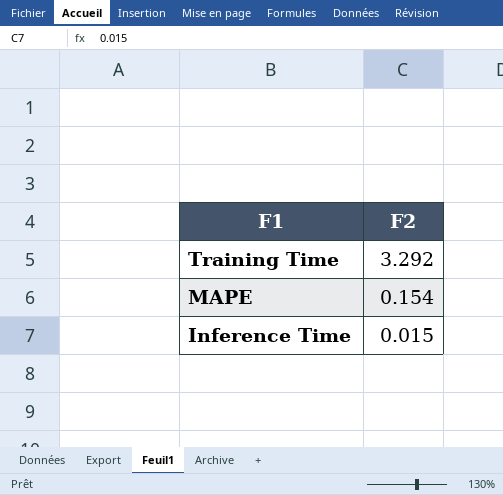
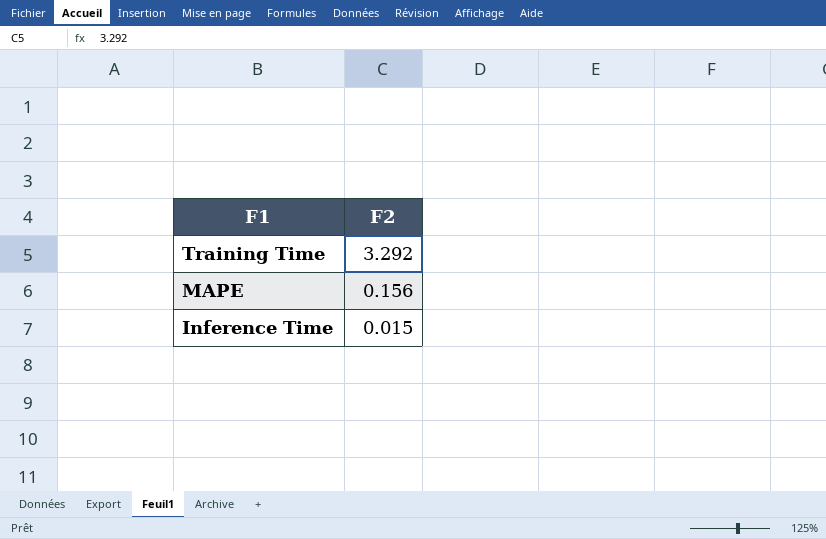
MAPE | F2: 0.154 -> 0.156

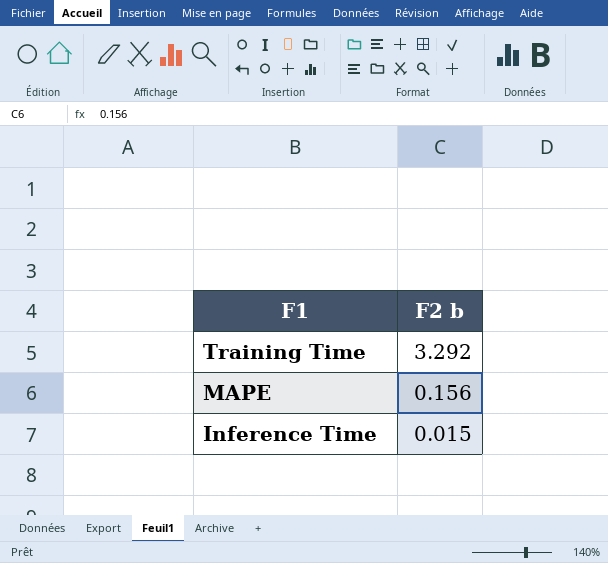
column name: F2 -> F2 b

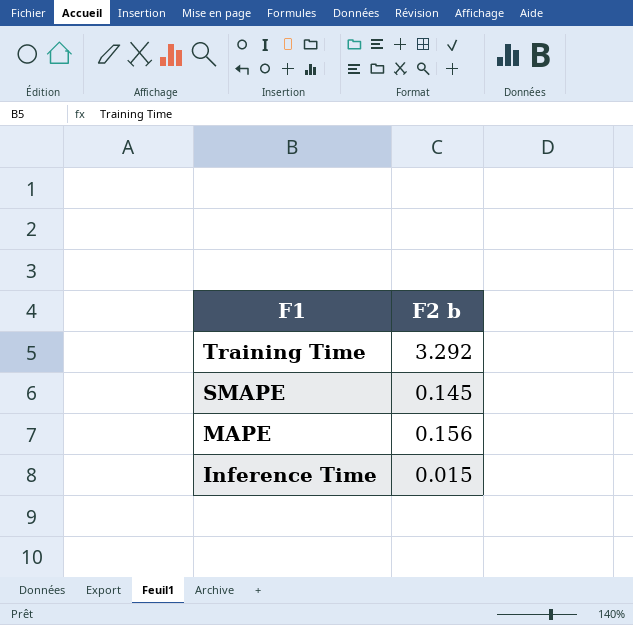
row SMAPE: none -> 0.145

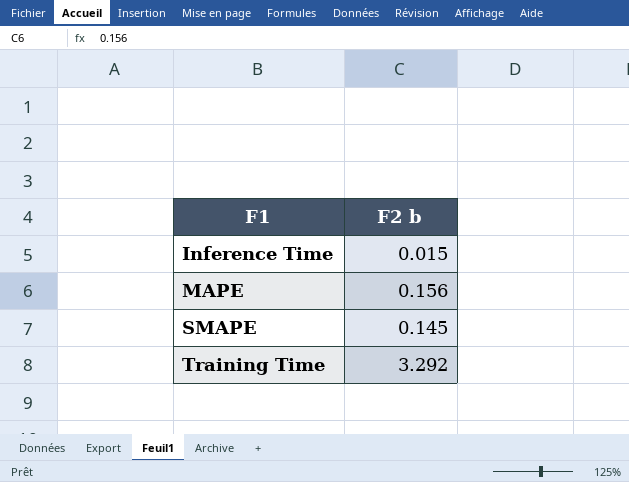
row order: F1 descending -> F1 ascending

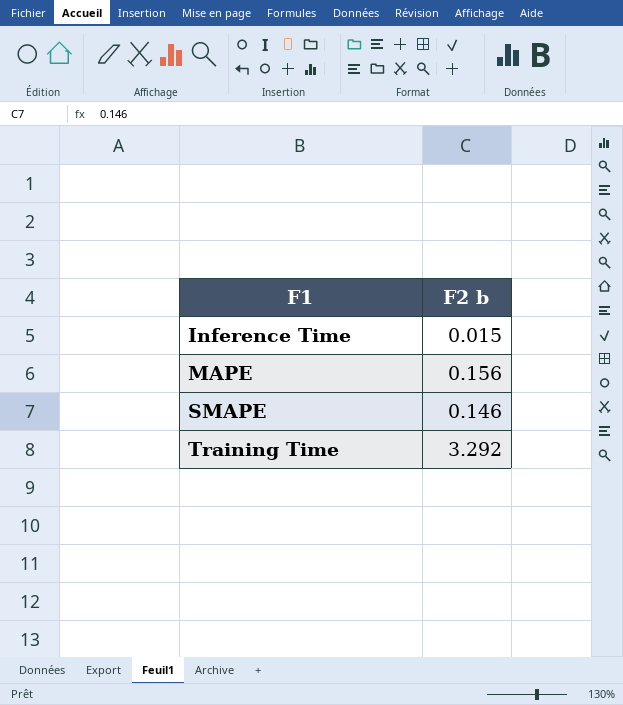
SMAPE | F2 b: 0.145 -> 0.146

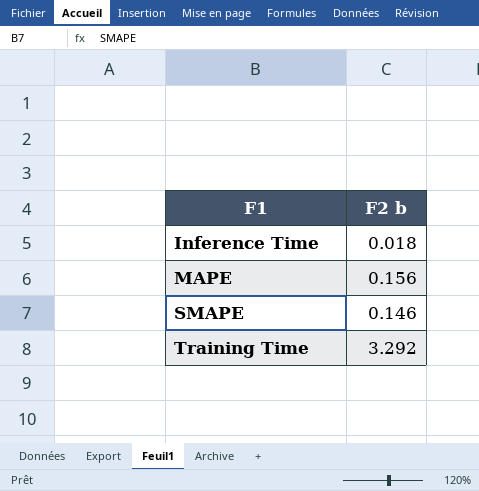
Inference Time | F2 b: 0.015 -> 0.018

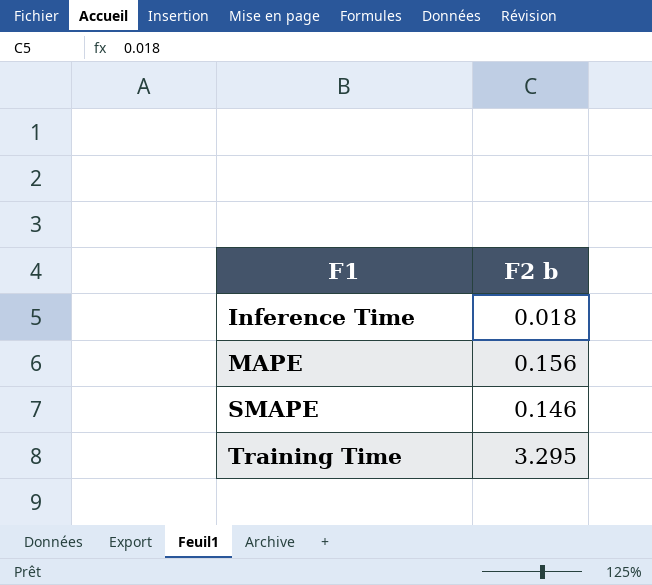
Training Time | F2 b: 3.292 -> 3.295

